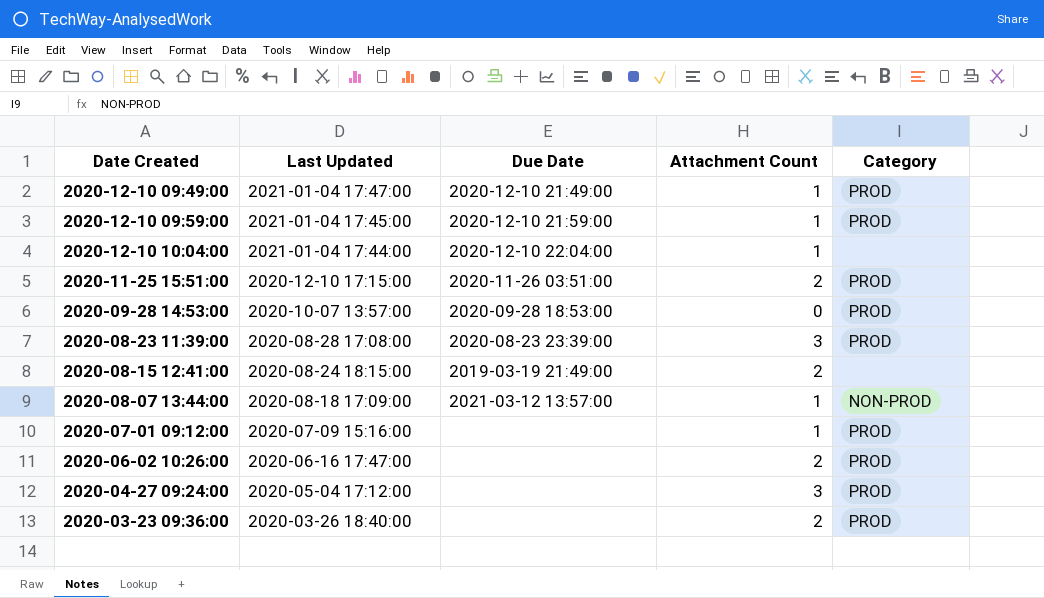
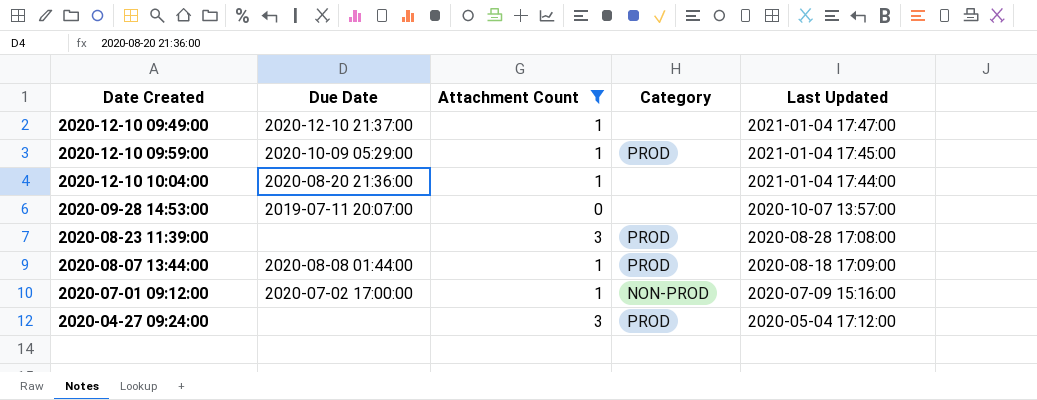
filter: none -> Attachment Count != 2
column Last Updated | position: 2 -> 5
2020-12-10 09:49:00 | Due Date: 2020-12-10 21:49:00 -> 2020-12-10 21:37:00
2020-12-10 09:49:00 | Category: PROD -> none
2020-12-10 09:59:00 | Due Date: 2020-12-10 21:59:00 -> 2020-10-09 05:29:00
2020-12-10 10:04:00 | Due Date: 2020-12-10 22:04:00 -> 2020-08-20 21:36:00
2020-09-28 14:53:00 | Due Date: 2020-09-28 18:53:00 -> 2019-07-11 20:07:00
2020-09-28 14:53:00 | Category: PROD -> none
2020-08-23 11:39:00 | Due Date: 2020-08-23 23:39:00 -> none
2020-08-07 13:44:00 | Due Date: 2021-03-12 13:57:00 -> 2020-08-08 01:44:00
2020-08-07 13:44:00 | Category: NON-PROD -> PROD
2020-07-01 09:12:00 | Due Date: none -> 2020-07-02 17:00:00
2020-07-01 09:12:00 | Category: PROD -> NON-PROD

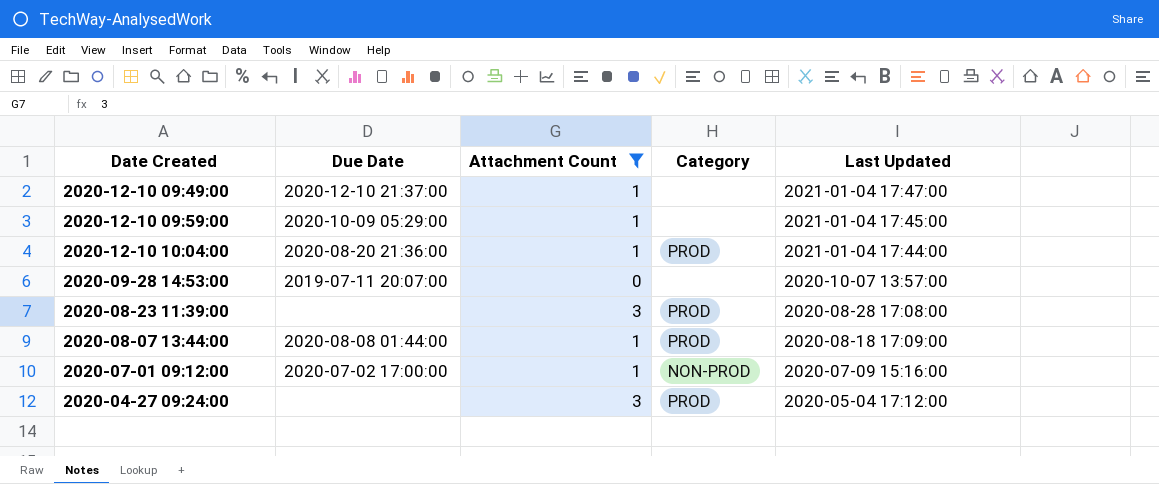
2020-12-10 09:59:00 | Category: PROD -> none
2020-12-10 10:04:00 | Category: none -> PROD

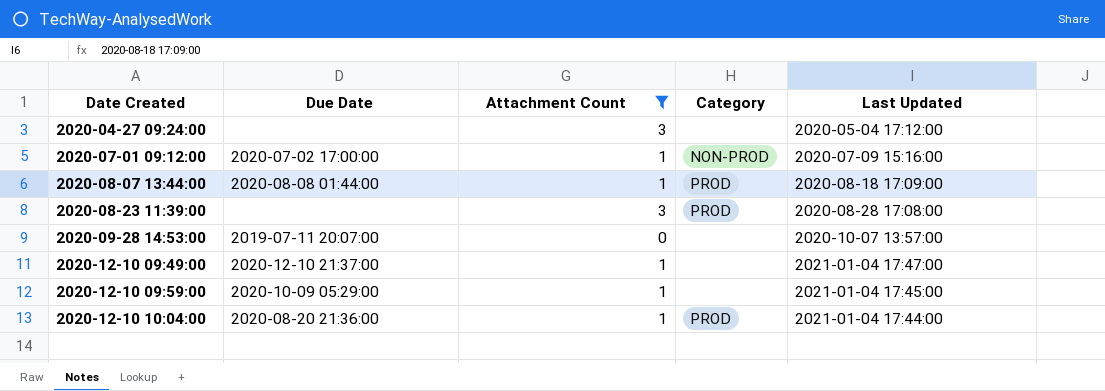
row order: Last Updated descending -> Date Created ascending
2020-04-27 09:24:00 | Category: PROD -> none

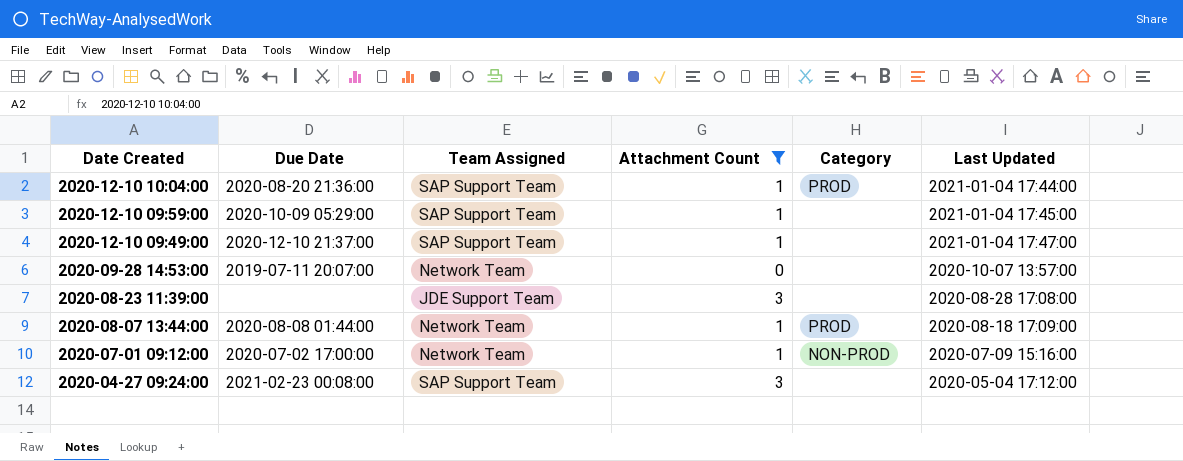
row order: Date Created ascending -> Date Created descending
column Team Assigned | position: none -> 3
2020-08-23 11:39:00 | Category: PROD -> none
2020-04-27 09:24:00 | Due Date: none -> 2021-02-23 00:08:00

